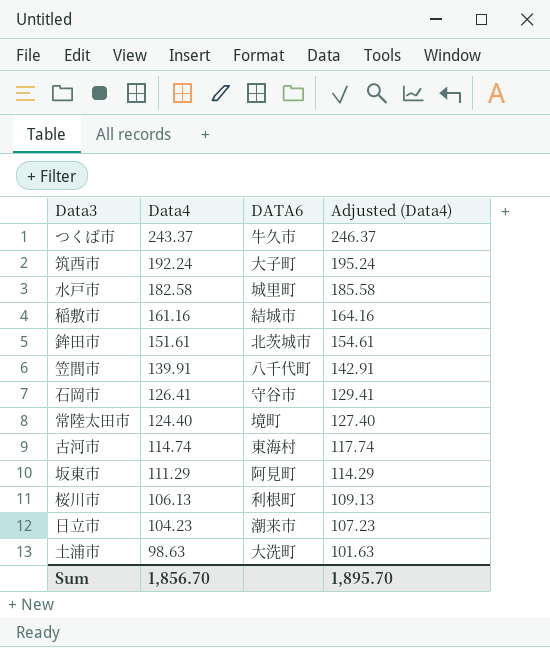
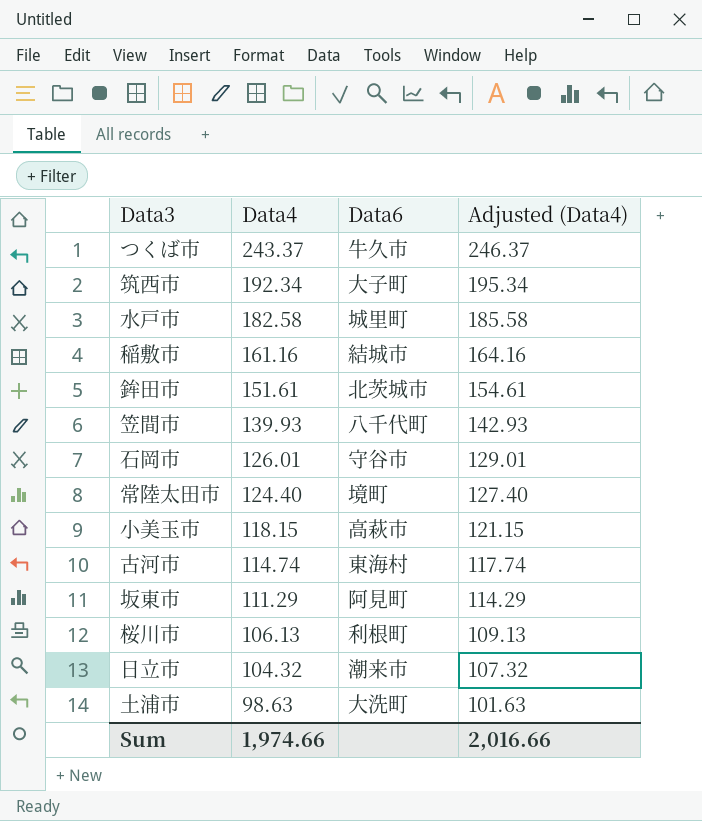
column name: DATA6 -> Data6
筑西市 | Data4: 192.24 -> 192.34
筑西市 | Adjusted (Data4): 195.24 -> 195.34
笠間市 | Data4: 139.91 -> 139.93
笠間市 | Adjusted (Data4): 142.91 -> 142.93
石岡市 | Data4: 126.41 -> 126.01
石岡市 | Adjusted (Data4): 129.41 -> 129.01
row 小美玉市: none -> 118.15 | 高萩市 | 121.15
日立市 | Data4: 104.23 -> 104.32
日立市 | Adjusted (Data4): 107.23 -> 107.32
Sum | Data4: 1,856.70 -> 1,974.66
Sum | Adjusted (Data4): 1,895.70 -> 2,016.66

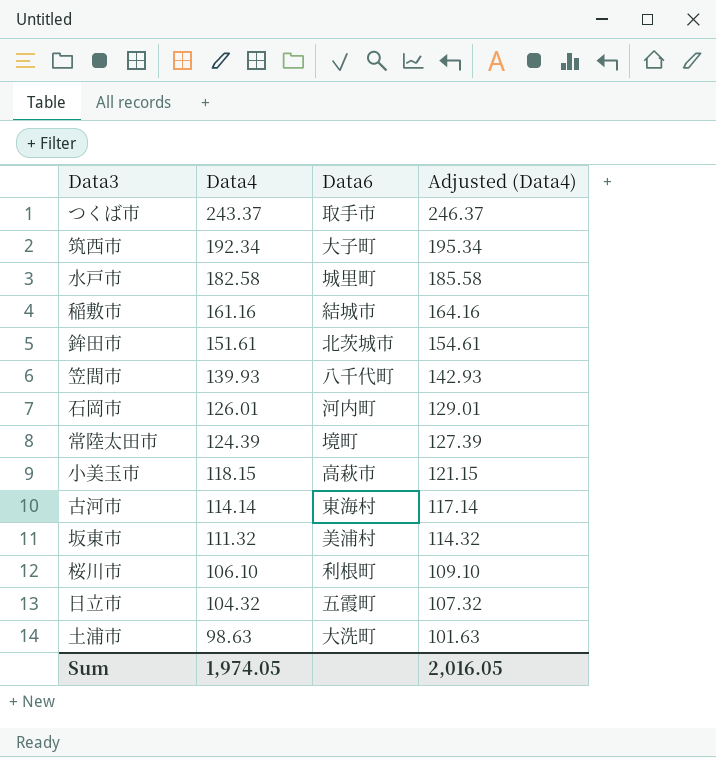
つくば市 | Data6: 牛久市 -> 取手市
石岡市 | Data6: 守谷市 -> 河内町
常陸太田市 | Data4: 124.40 -> 124.39
常陸太田市 | Adjusted (Data4): 127.40 -> 127.39
古河市 | Data4: 114.74 -> 114.14
古河市 | Adjusted (Data4): 117.74 -> 117.14
坂東市 | Data4: 111.29 -> 111.32
坂東市 | Data6: 阿見町 -> 美浦村
坂東市 | Adjusted (Data4): 114.29 -> 114.32
桜川市 | Data4: 106.13 -> 106.10
桜川市 | Adjusted (Data4): 109.13 -> 109.10
日立市 | Data6: 潮来市 -> 五霞町
Sum | Data4: 1,974.66 -> 1,974.05
Sum | Adjusted (Data4): 2,016.66 -> 2,016.05

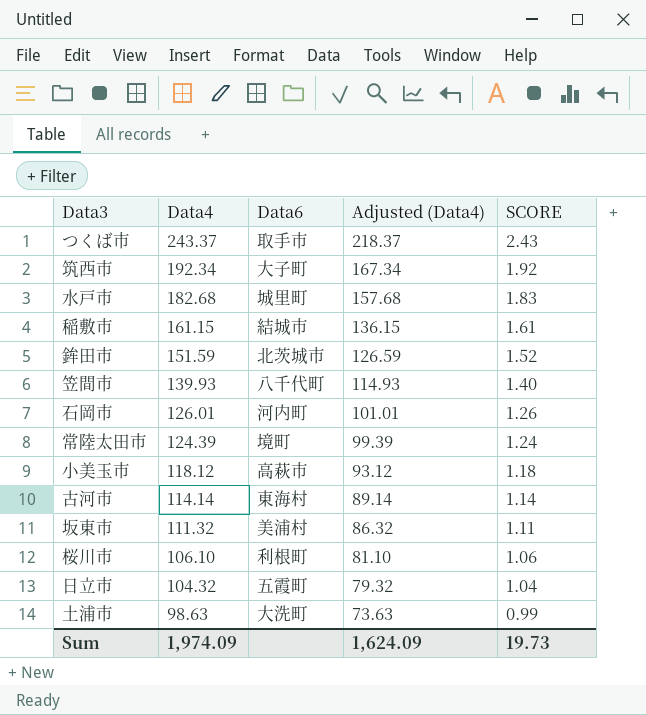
column Adjusted (Data4) | formula: [Data4] + 3 -> [Data4] - 25
column SCORE | formula: none -> [Data4] * 0.01
水戸市 | Data4: 182.58 -> 182.68
稲敷市 | Data4: 161.16 -> 161.15
鉾田市 | Data4: 151.61 -> 151.59
小美玉市 | Data4: 118.15 -> 118.12
Sum | Data4: 1,974.05 -> 1,974.09
Sum | Adjusted (Data4): 2,016.05 -> 1,624.09

